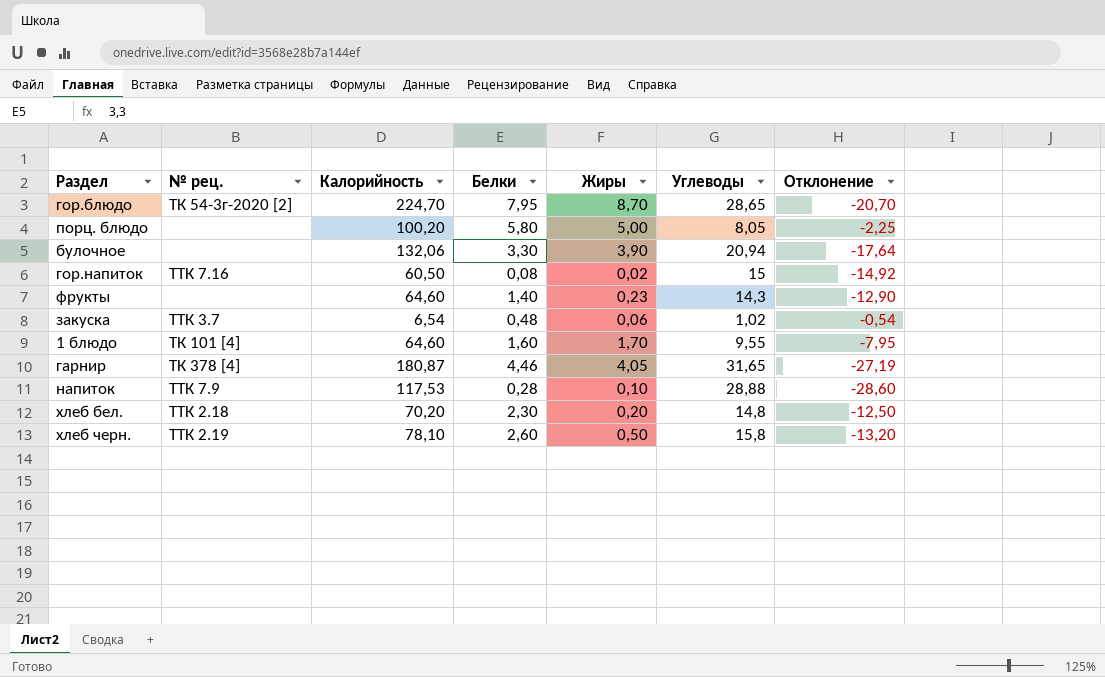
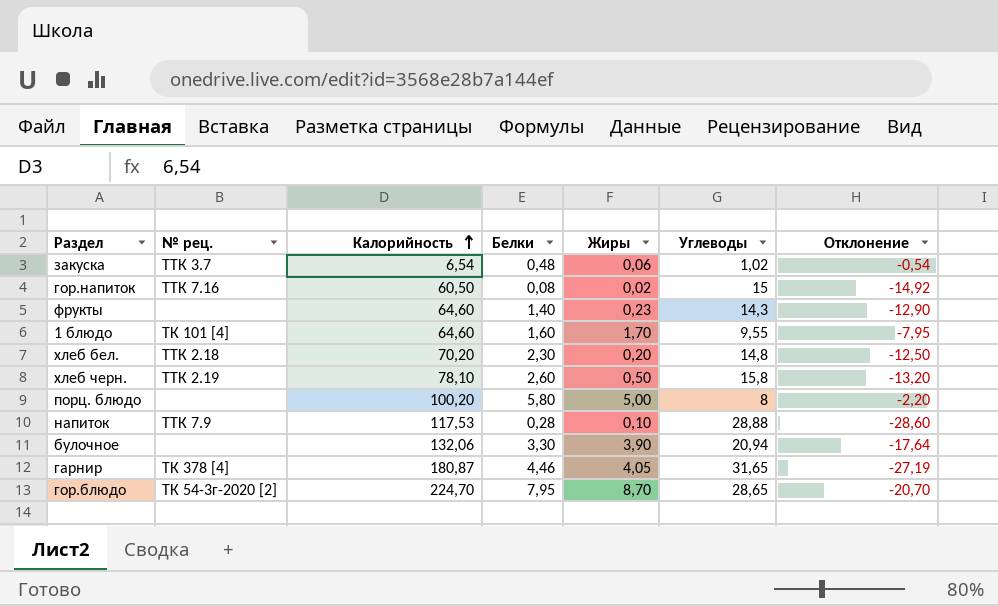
row order: none -> Калорийность ascending
порц. блюдо | Углеводы: 8,05 -> 8
порц. блюдо | Отклонение: -2,25 -> -2,20

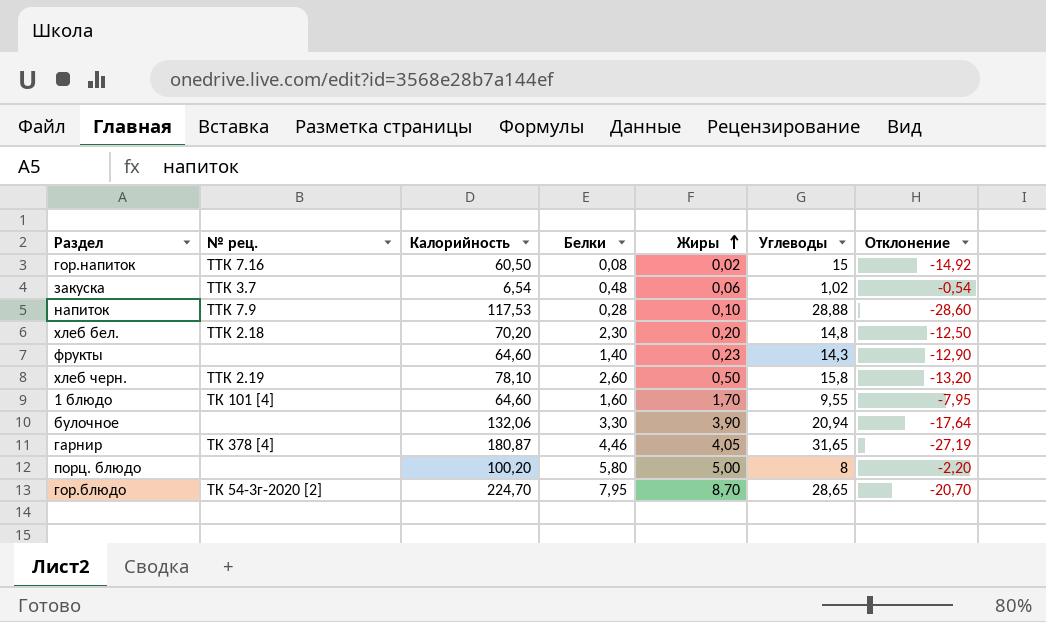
row order: Калорийность ascending -> Жиры ascending

